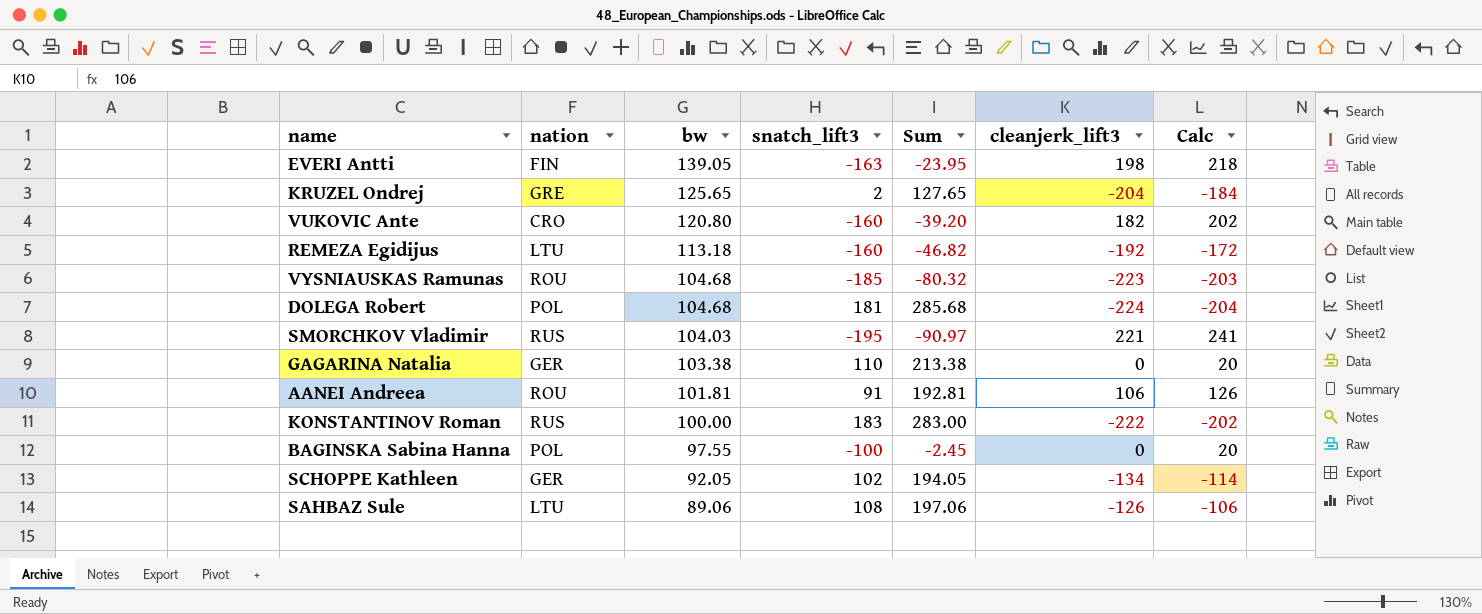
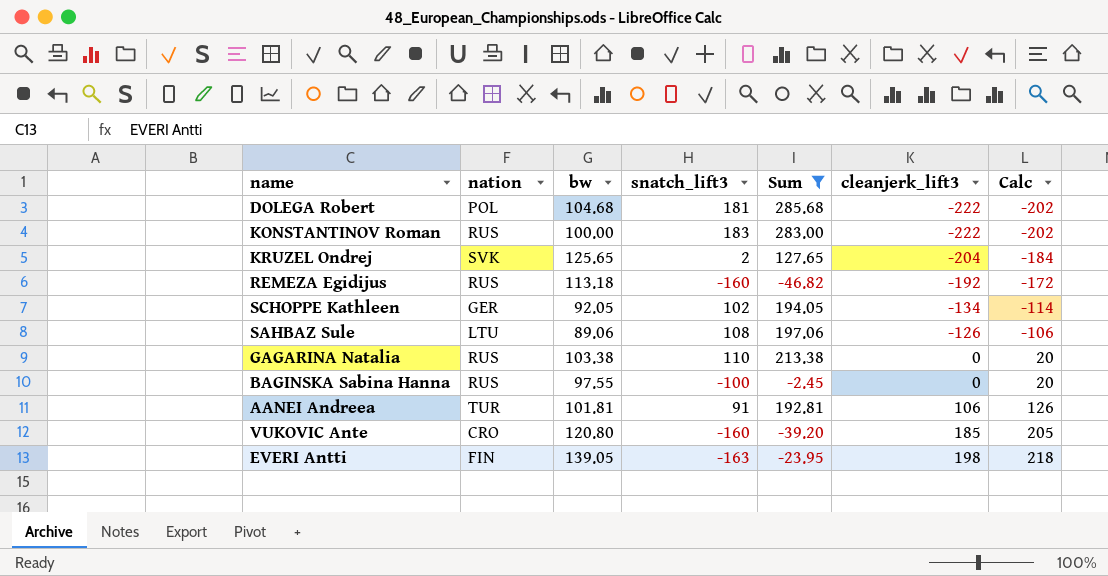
filter: none -> Sum >= -46.82
row order: bw descending -> cleanjerk_lift3 ascending
DOLEGA Robert | cleanjerk_lift3: -224 -> -222
DOLEGA Robert | Calc: -204 -> -202
KRUZEL Ondrej | nation: GRE -> SVK
REMEZA Egidijus | nation: LTU -> RUS
GAGARINA Natalia | nation: GER -> RUS
BAGINSKA Sabina Hanna | nation: POL -> RUS
AANEI Andreea | nation: ROU -> TUR
VUKOVIC Ante | cleanjerk_lift3: 182 -> 185
VUKOVIC Ante | Calc: 202 -> 205

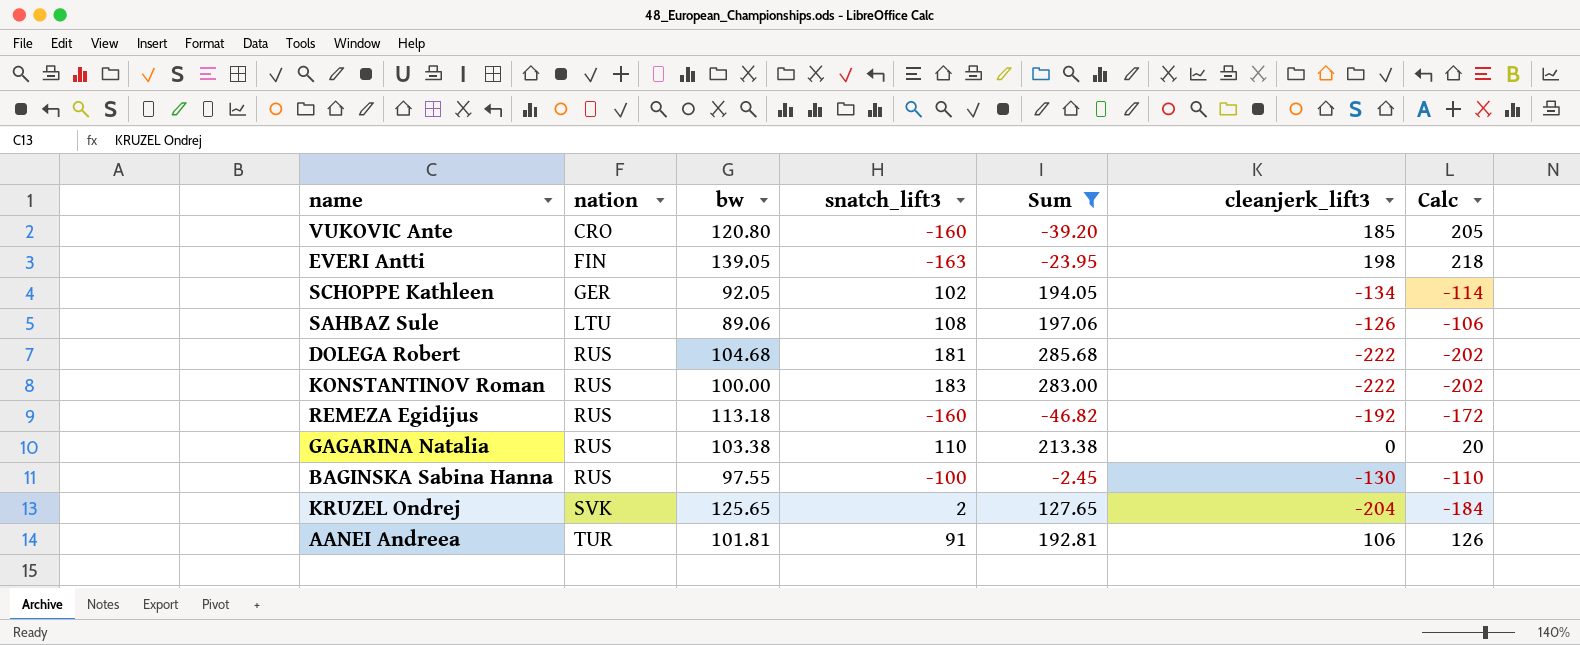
row order: cleanjerk_lift3 ascending -> nation ascending
DOLEGA Robert | nation: POL -> RUS
BAGINSKA Sabina Hanna | cleanjerk_lift3: 0 -> -130
BAGINSKA Sabina Hanna | Calc: 20 -> -110

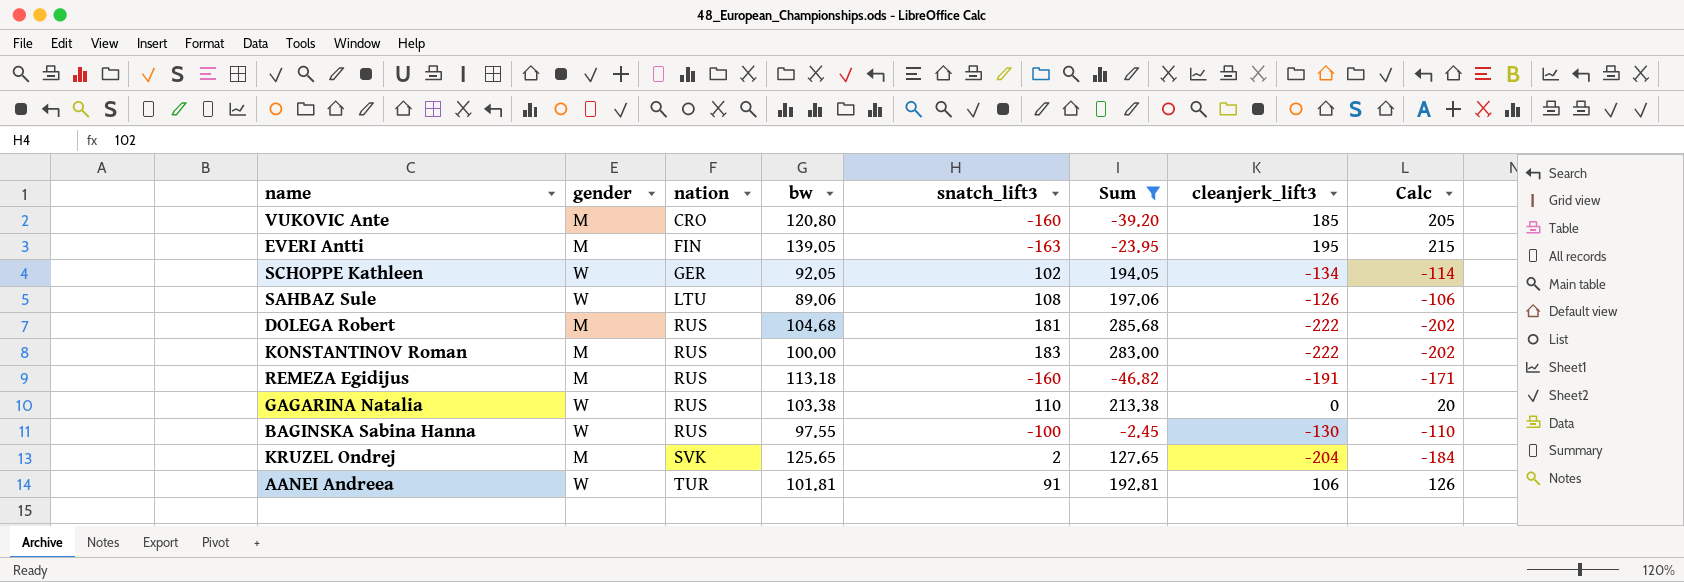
column gender | position: none -> 2
EVERI Antti | cleanjerk_lift3: 198 -> 195
EVERI Antti | Calc: 218 -> 215
REMEZA Egidijus | cleanjerk_lift3: -192 -> -191
REMEZA Egidijus | Calc: -172 -> -171

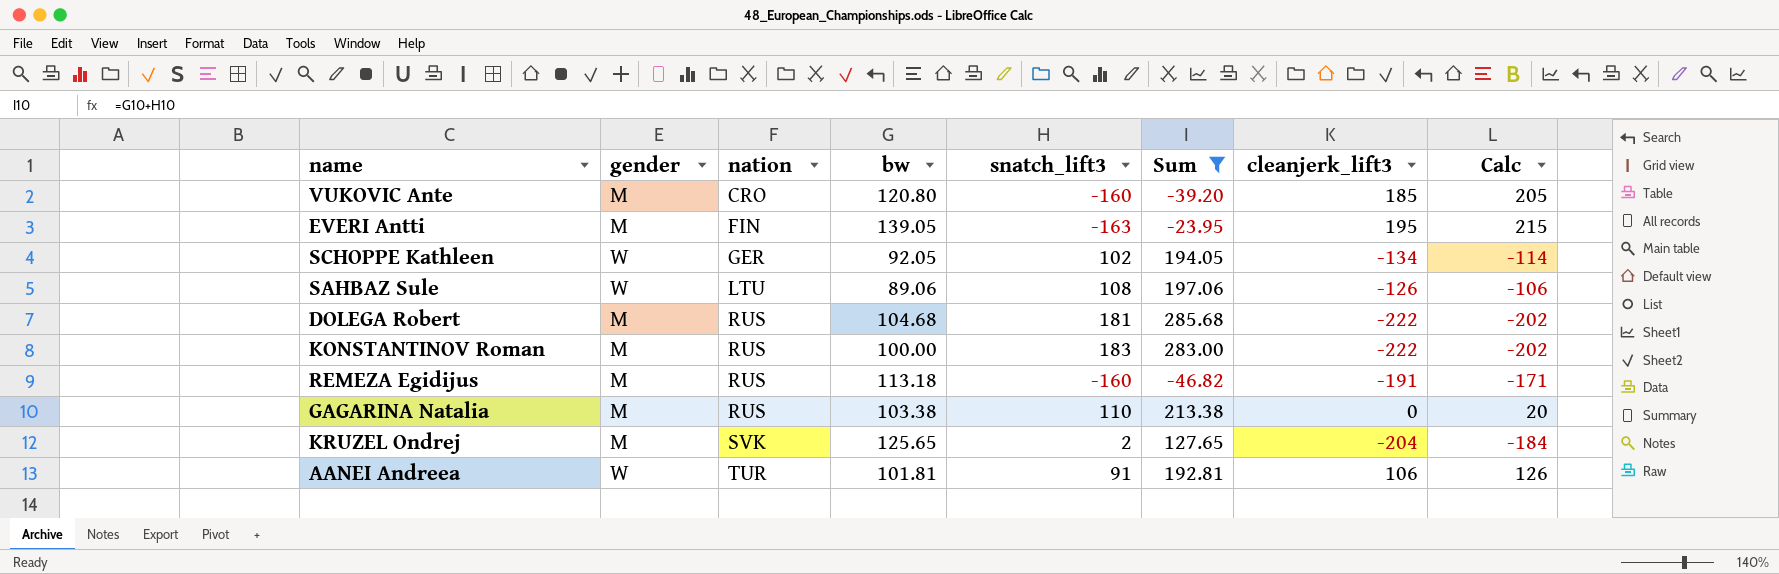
row BAGINSKA Sabina Hanna: W | RUS | 97.55 | -100 | -2.45 | -130 | -110 -> none
GAGARINA Natalia | gender: W -> M

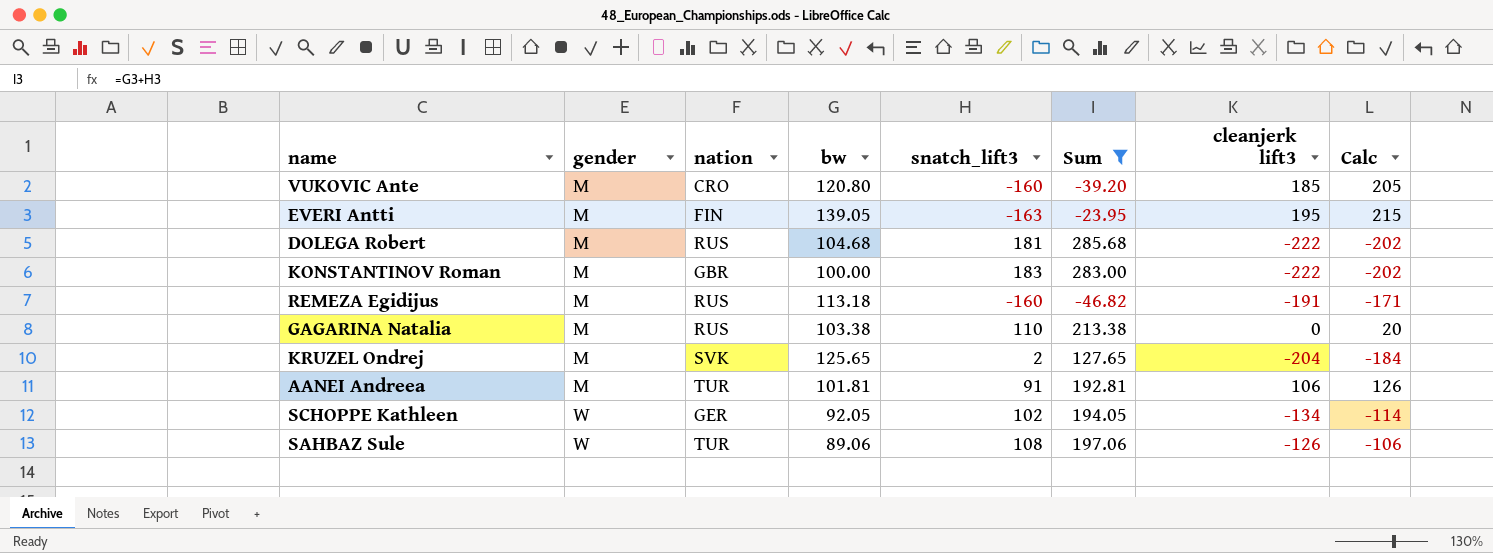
row order: nation ascending -> gender ascending
column name: cleanjerk_lift3 -> cleanjerk lift3
KONSTANTINOV Roman | nation: RUS -> GBR
AANEI Andreea | gender: W -> M
SAHBAZ Sule | nation: LTU -> TUR

